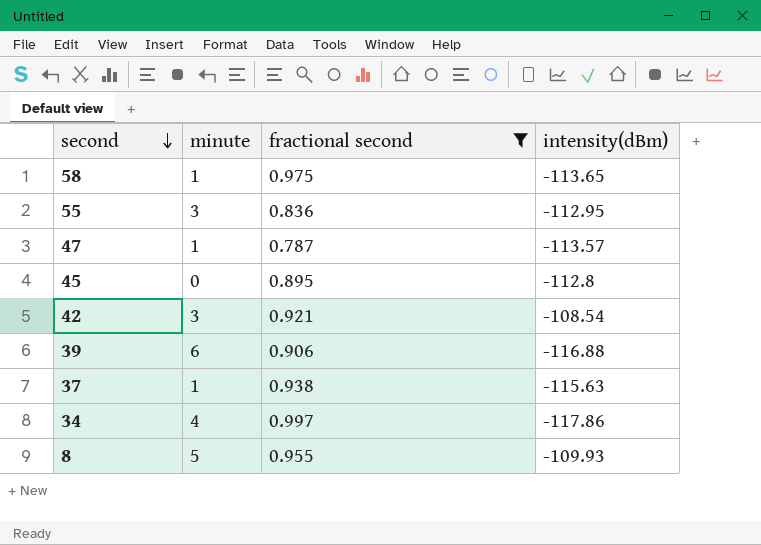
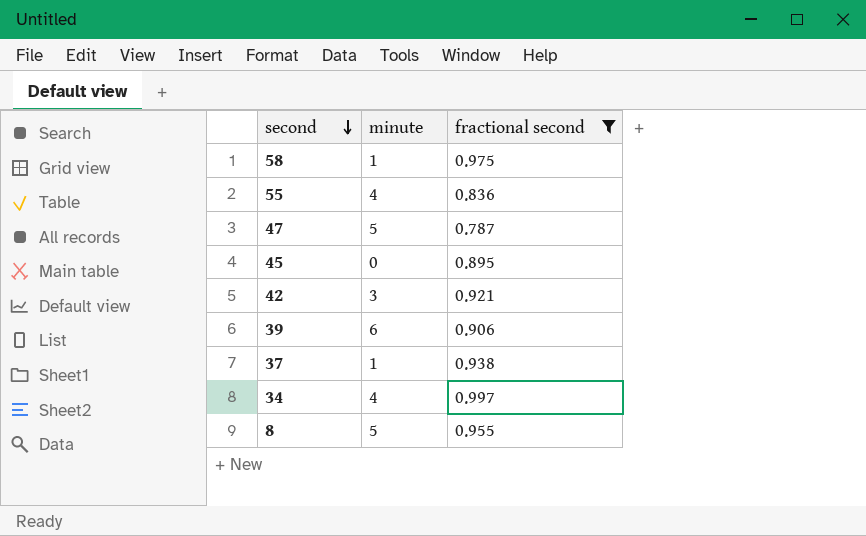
column intensity(dBm) | position: 4 -> none
55 | minute: 3 -> 4
47 | minute: 1 -> 5

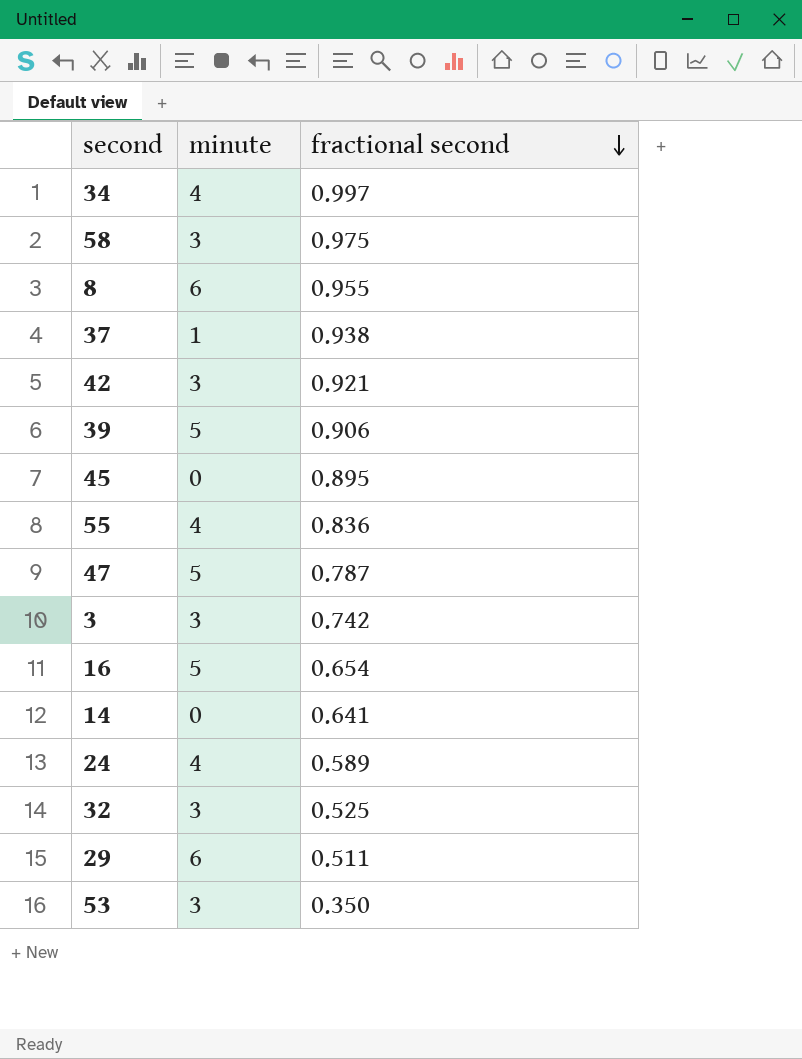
filter: fractional second >= 0.787 -> none
row order: second descending -> fractional second descending
58 | minute: 1 -> 3
8 | minute: 5 -> 6
39 | minute: 6 -> 5

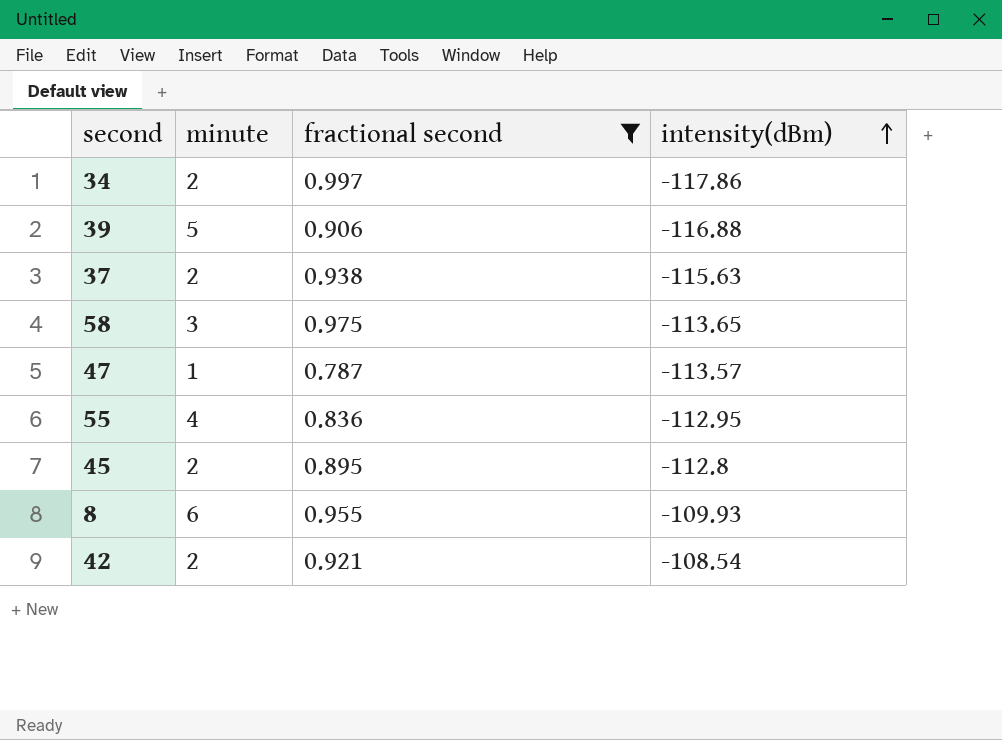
filter: none -> fractional second >= 0.787
row order: fractional second descending -> intensity(dBm) ascending
column intensity(dBm) | position: none -> 4
34 | minute: 4 -> 2
37 | minute: 1 -> 2
47 | minute: 5 -> 1
45 | minute: 0 -> 2
42 | minute: 3 -> 2

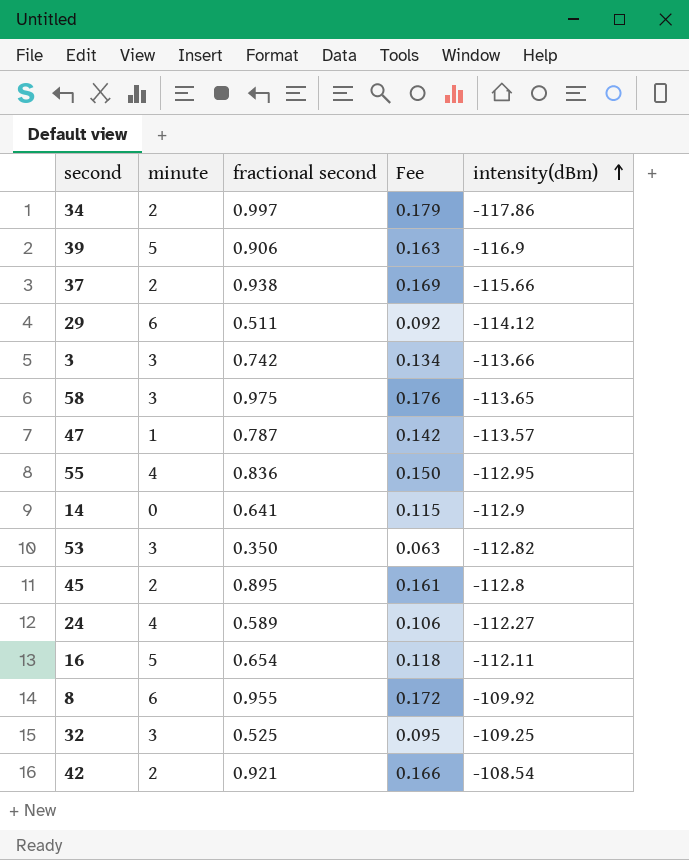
filter: fractional second >= 0.787 -> none
column Fee | formula: none -> [fractional second] * 0.18
39 | intensity(dBm): -116.88 -> -116.9
37 | intensity(dBm): -115.63 -> -115.66
8 | intensity(dBm): -109.93 -> -109.92

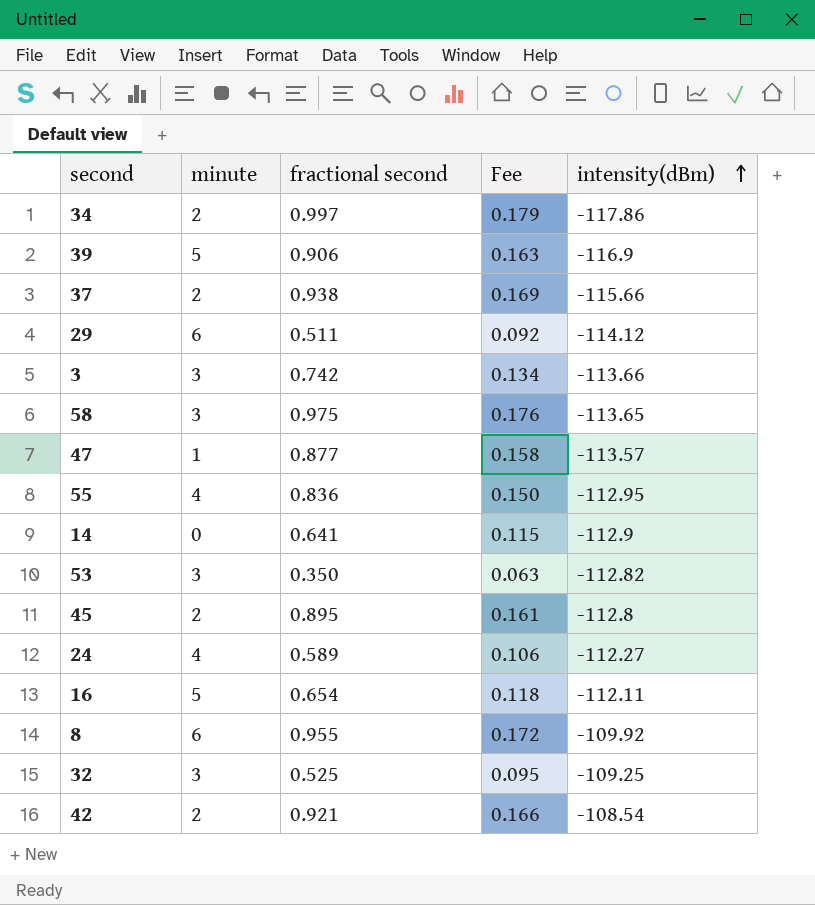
47 | fractional second: 0.787 -> 0.877
47 | Fee: 0.142 -> 0.158

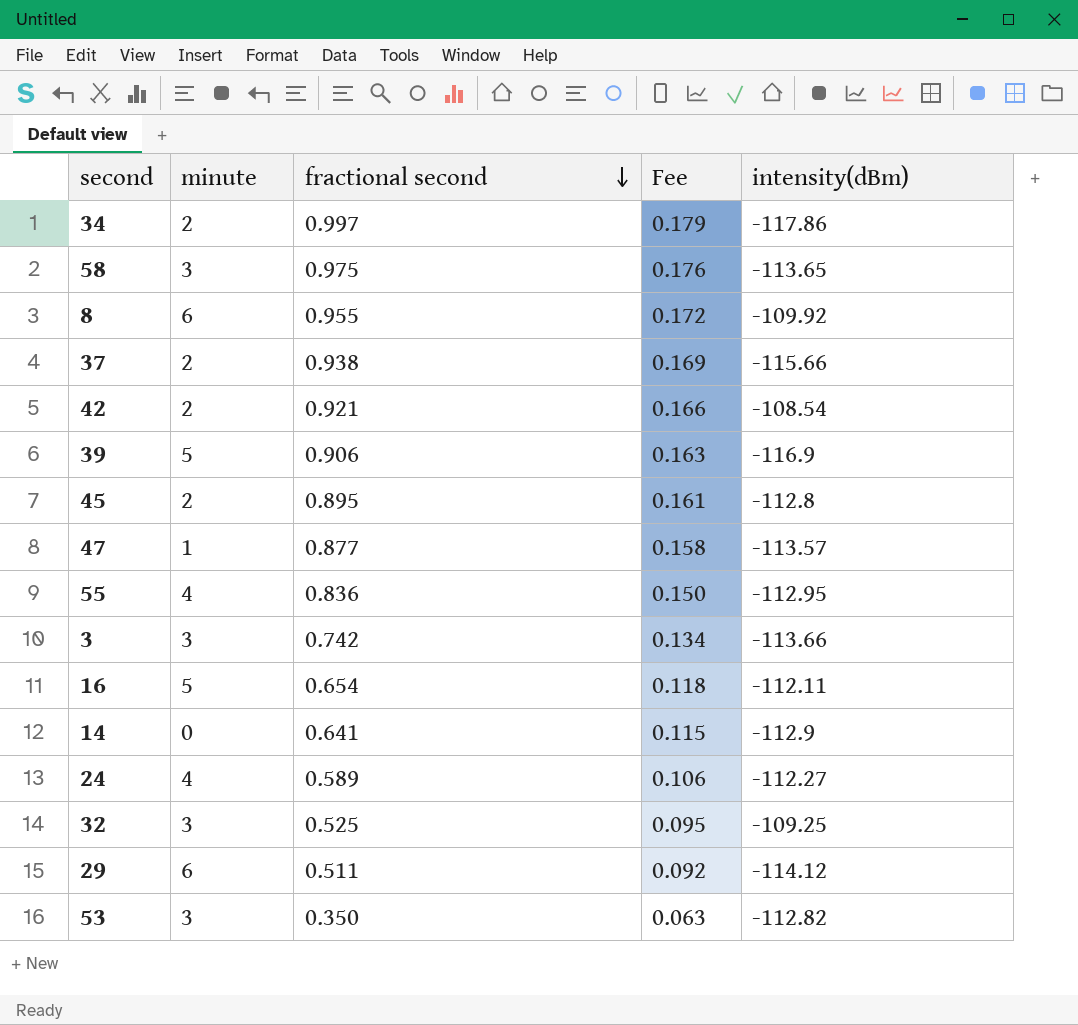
row order: intensity(dBm) ascending -> fractional second descending

